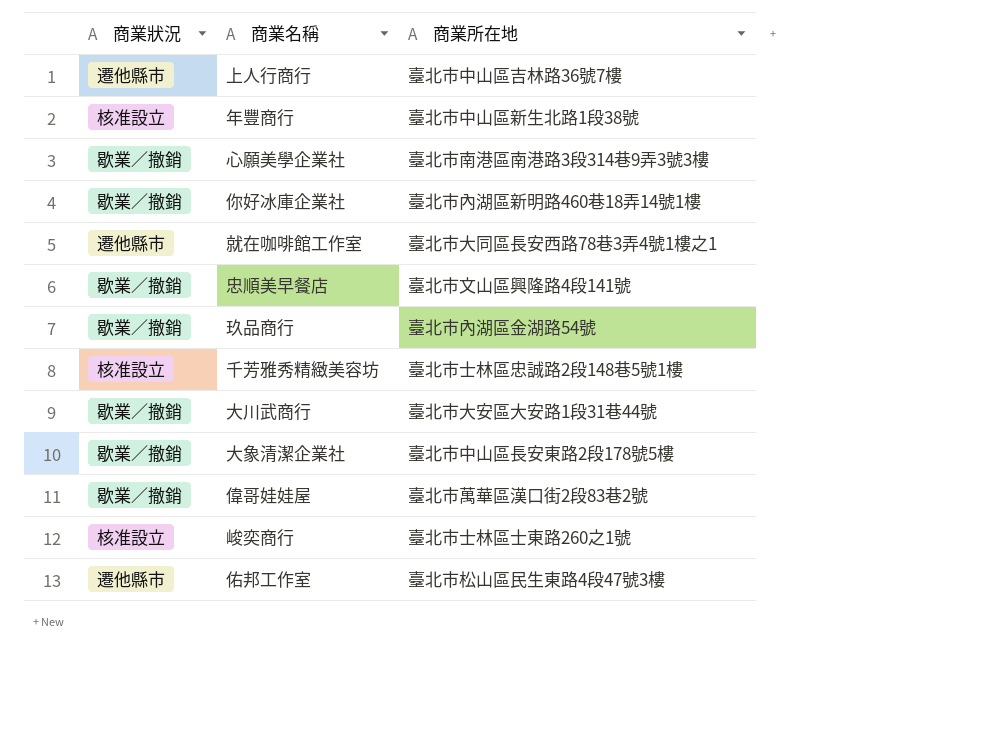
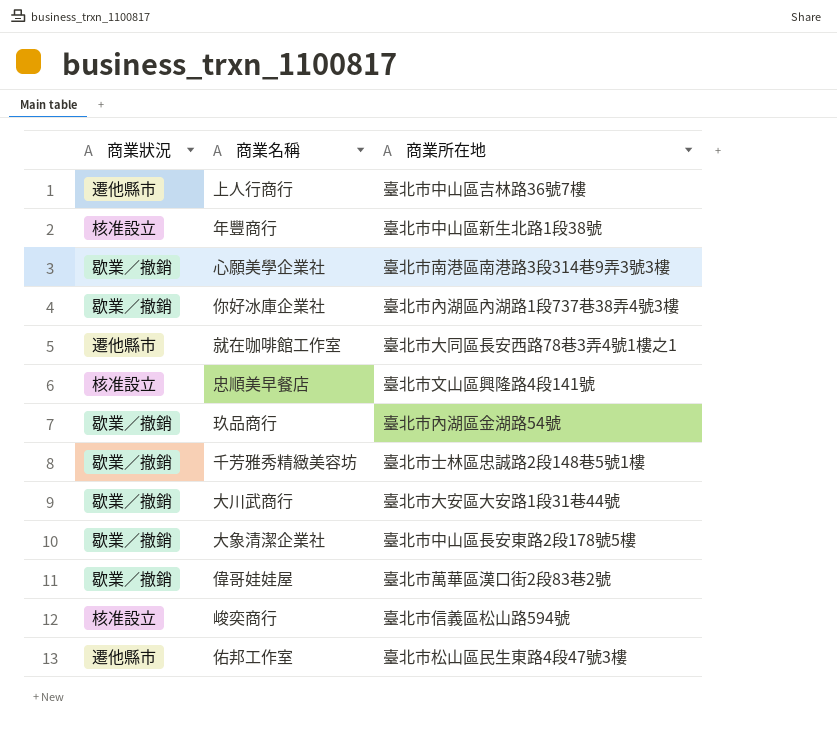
你好冰庫企業社 | 商業所在地: 臺北市內湖區新明路460巷18弄14號1樓 -> 臺北市內湖區內湖路1段737巷38弄4號3樓
忠順美早餐店 | 商業狀況: 歇業／撤銷 -> 核准設立
千芳雅秀精緻美容坊 | 商業狀況: 核准設立 -> 歇業／撤銷
峻奕商行 | 商業所在地: 臺北市士林區士東路260之1號 -> 臺北市信義區松山路594號

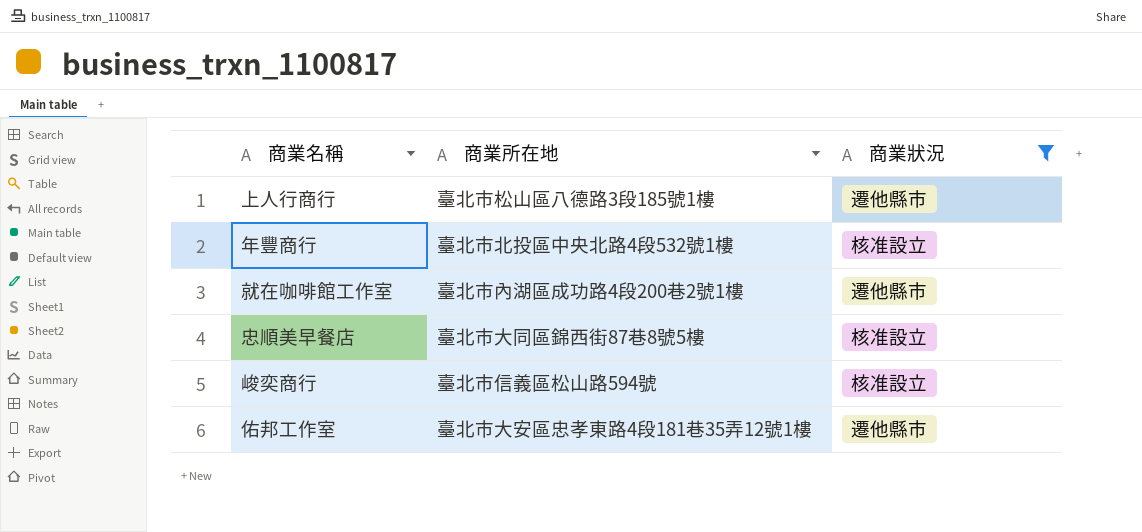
filter: none -> 商業狀況 != 歇業／撤銷
column 商業狀況 | position: 1 -> 3
上人行商行 | 商業所在地: 臺北市中山區吉林路36號7樓 -> 臺北市松山區八德路3段185號1樓
年豐商行 | 商業所在地: 臺北市中山區新生北路1段38號 -> 臺北市北投區中央北路4段532號1樓
就在咖啡館工作室 | 商業所在地: 臺北市大同區長安西路78巷3弄4號1樓之1 -> 臺北市內湖區成功路4段200巷2號1樓
忠順美早餐店 | 商業所在地: 臺北市文山區興隆路4段141號 -> 臺北市大同區錦西街87巷8號5樓
佑邦工作室 | 商業所在地: 臺北市松山區民生東路4段47號3樓 -> 臺北市大安區忠孝東路4段181巷35弄12號1樓

